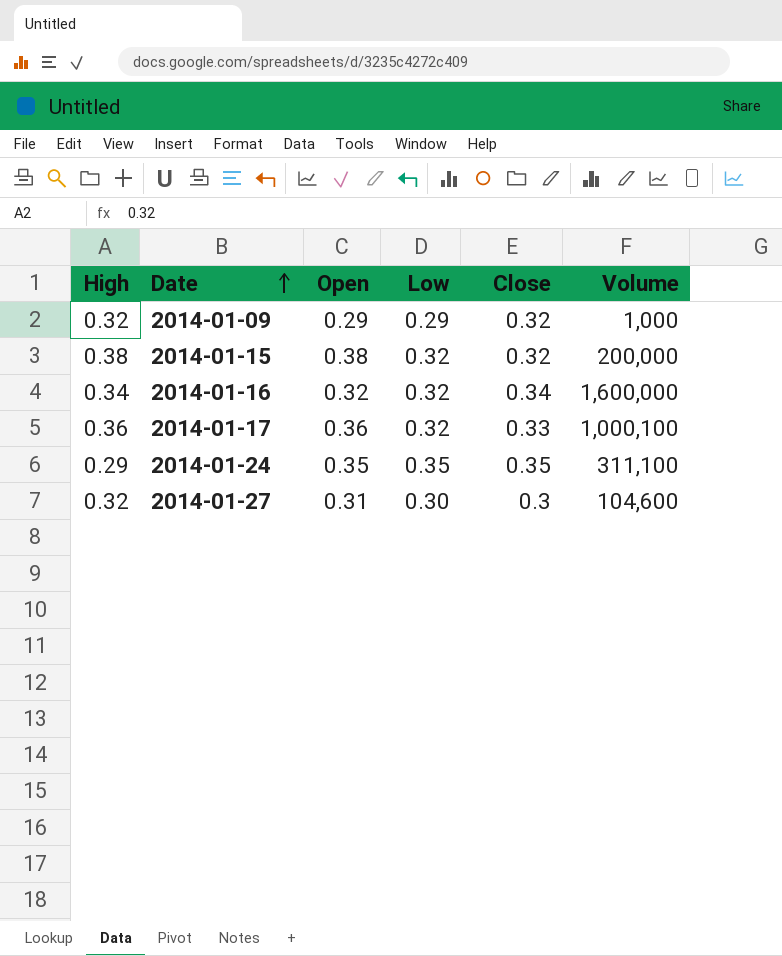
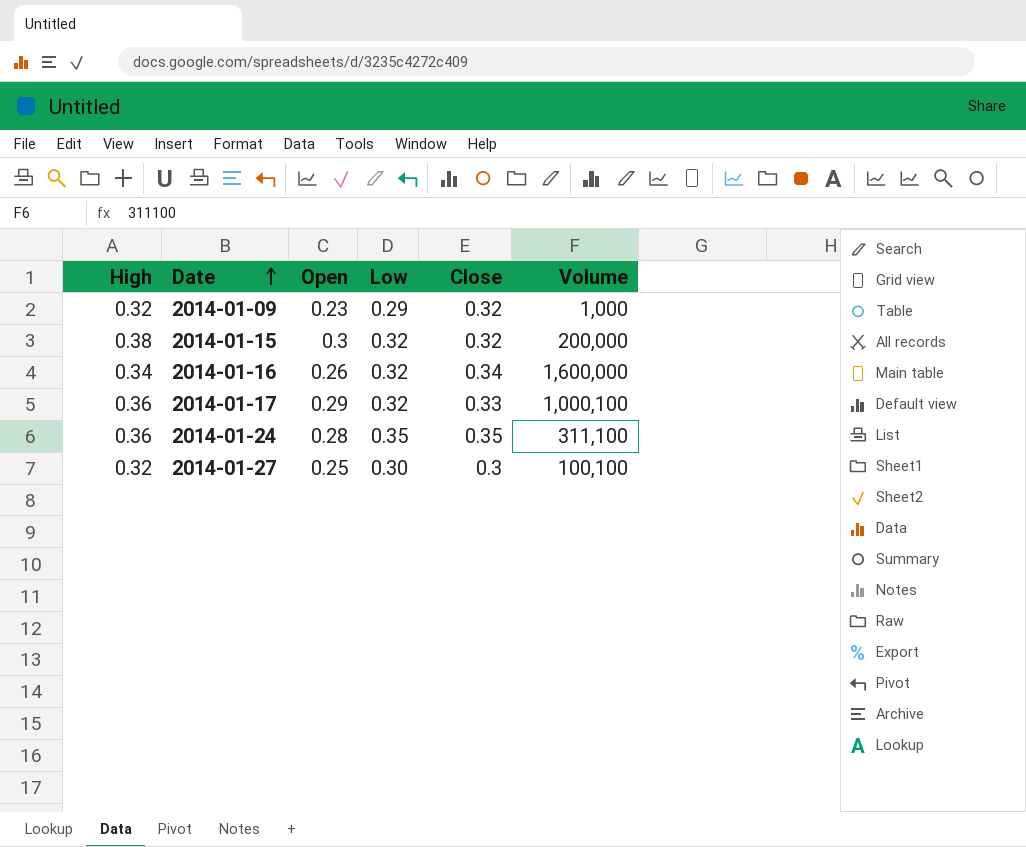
2014-01-09 | Open: 0.29 -> 0.23
2014-01-15 | Open: 0.38 -> 0.3
2014-01-16 | Open: 0.32 -> 0.26
2014-01-17 | Open: 0.36 -> 0.29
2014-01-24 | High: 0.29 -> 0.36
2014-01-24 | Open: 0.35 -> 0.28
2014-01-27 | Open: 0.31 -> 0.25
2014-01-27 | Volume: 104,600 -> 100,100

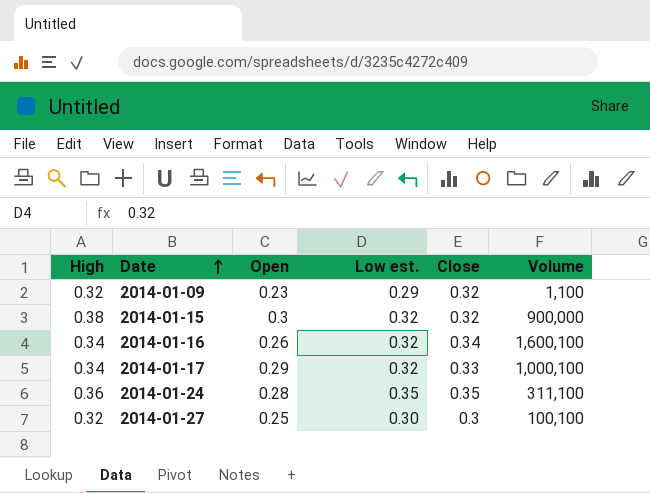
column name: Low -> Low est.
2014-01-09 | Volume: 1,000 -> 1,100
2014-01-15 | Volume: 200,000 -> 900,000
2014-01-16 | Volume: 1,600,000 -> 1,600,100
2014-01-17 | High: 0.36 -> 0.34

